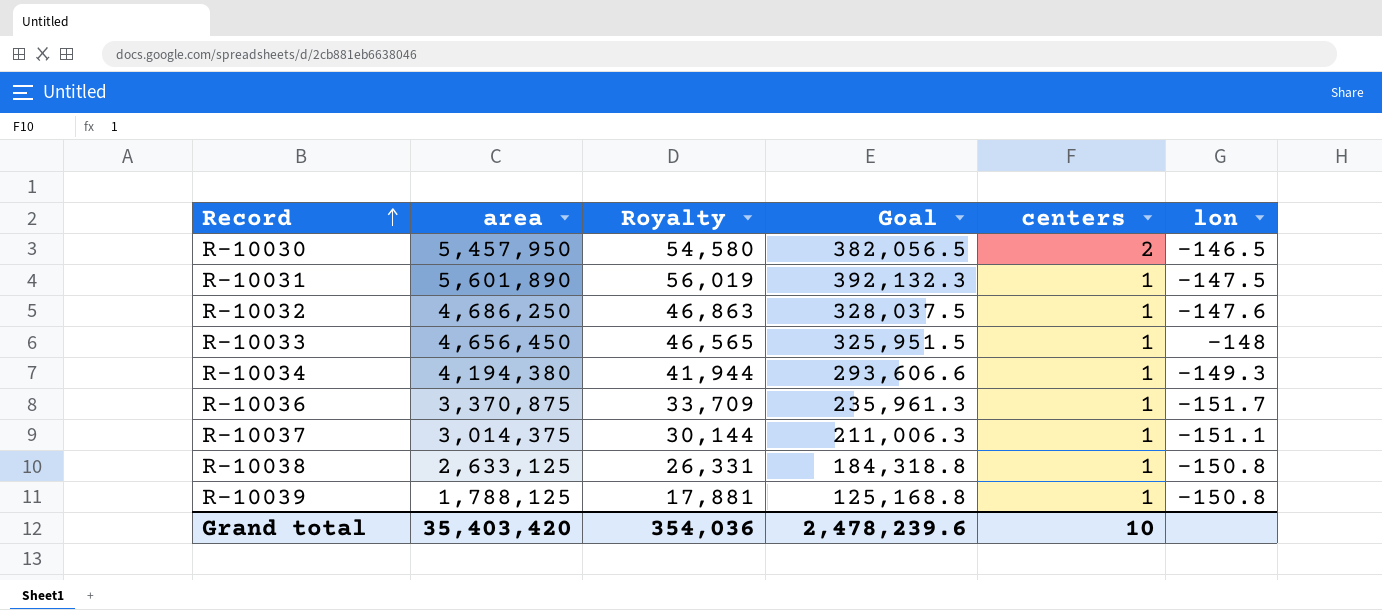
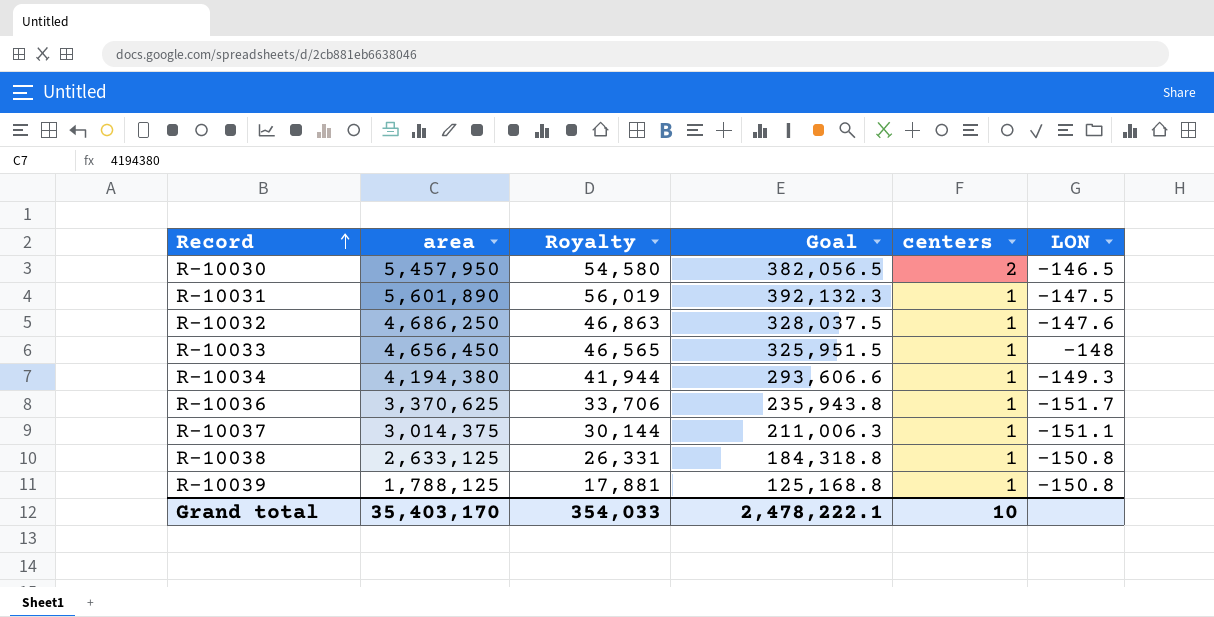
column name: lon -> LON
R-10036 | area: 3,370,875 -> 3,370,625
R-10036 | Royalty: 33,709 -> 33,706
R-10036 | Goal: 235,961.3 -> 235,943.8
Grand total | area: 35,403,420 -> 35,403,170
Grand total | Royalty: 354,036 -> 354,033
Grand total | Goal: 2,478,239.6 -> 2,478,222.1

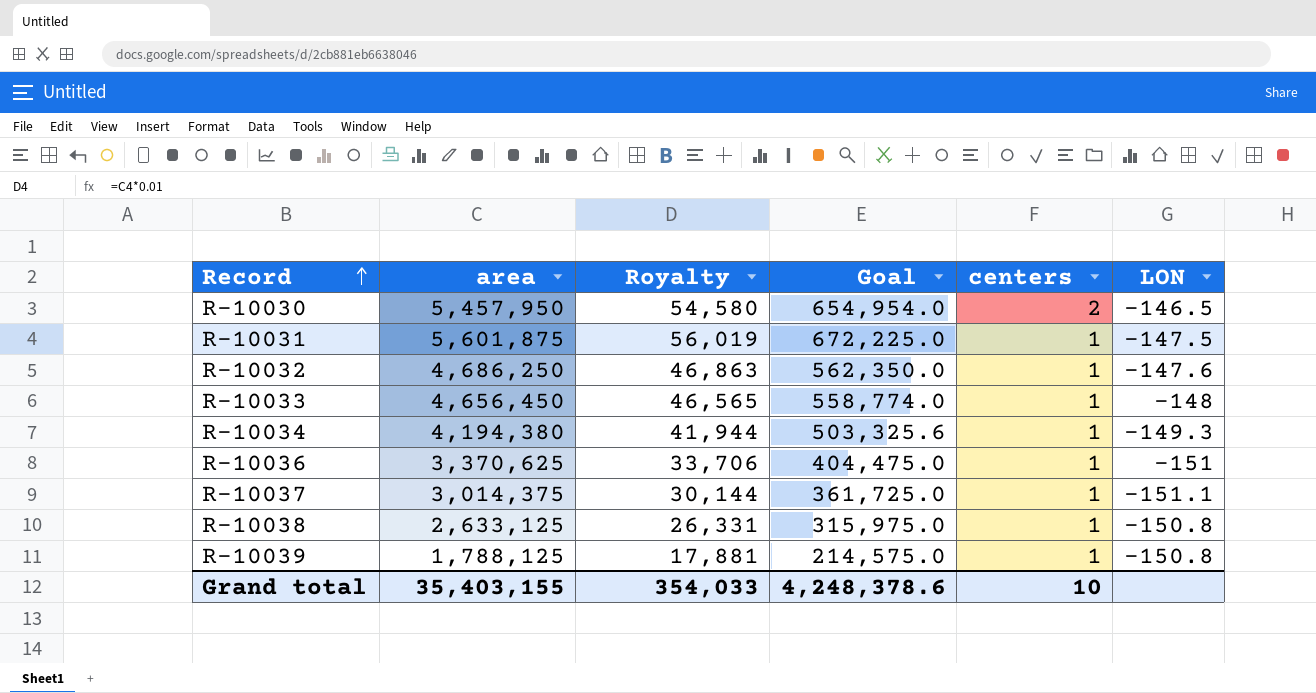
column Goal | formula: [area] * 0.07 -> [area] * 0.12
R-10031 | area: 5,601,890 -> 5,601,875
R-10036 | LON: -151.7 -> -151
Grand total | area: 35,403,170 -> 35,403,155
Grand total | Goal: 2,478,222.1 -> 4,248,378.6

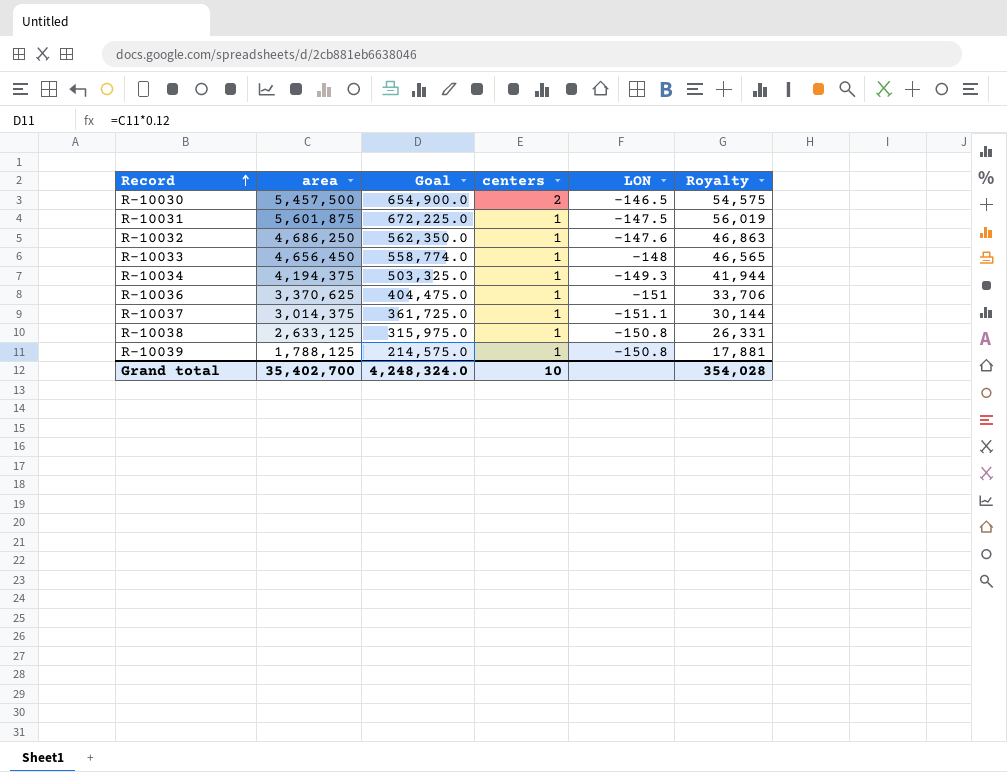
column Royalty | position: 3 -> 6
R-10030 | area: 5,457,950 -> 5,457,500
R-10030 | Goal: 654,954.0 -> 654,900.0
R-10030 | Royalty: 54,580 -> 54,575
R-10034 | area: 4,194,380 -> 4,194,375
R-10034 | Goal: 503,325.6 -> 503,325.0
Grand total | area: 35,403,155 -> 35,402,700
Grand total | Goal: 4,248,378.6 -> 4,248,324.0
Grand total | Royalty: 354,033 -> 354,028

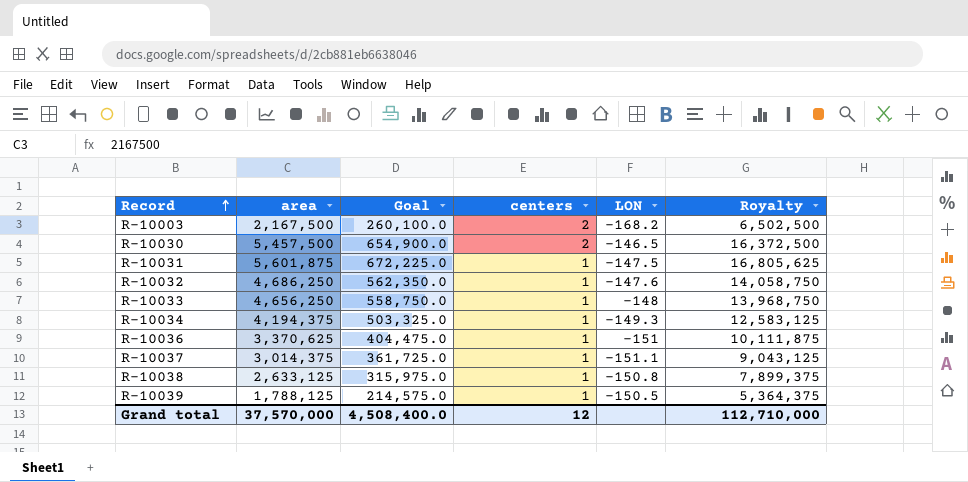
column Royalty | formula: [area] * 0.01 -> [area] * 3
row R-10003: none -> 2,167,500 | 260,100.0 | 2 | -168.2 | 6,502,500
R-10033 | area: 4,656,450 -> 4,656,250
R-10033 | Goal: 558,774.0 -> 558,750.0
R-10039 | LON: -150.8 -> -150.5
Grand total | area: 35,402,700 -> 37,570,000
Grand total | Goal: 4,248,324.0 -> 4,508,400.0
Grand total | centers: 10 -> 12
Grand total | Royalty: 354,028 -> 112,710,000

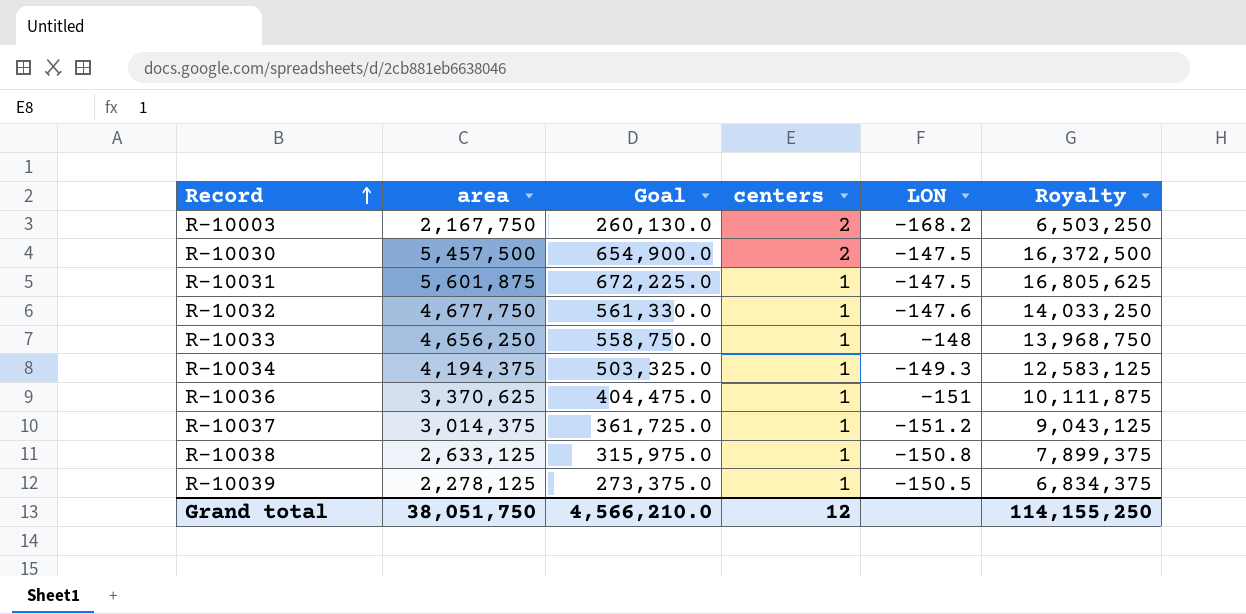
R-10003 | area: 2,167,500 -> 2,167,750
R-10003 | Goal: 260,100.0 -> 260,130.0
R-10003 | Royalty: 6,502,500 -> 6,503,250
R-10030 | LON: -146.5 -> -147.5
R-10032 | area: 4,686,250 -> 4,677,750
R-10032 | Goal: 562,350.0 -> 561,330.0
R-10032 | Royalty: 14,058,750 -> 14,033,250
R-10037 | LON: -151.1 -> -151.2
R-10039 | area: 1,788,125 -> 2,278,125
R-10039 | Goal: 214,575.0 -> 273,375.0
R-10039 | Royalty: 5,364,375 -> 6,834,375
Grand total | area: 37,570,000 -> 38,051,750
Grand total | Goal: 4,508,400.0 -> 4,566,210.0
Grand total | Royalty: 112,710,000 -> 114,155,250

